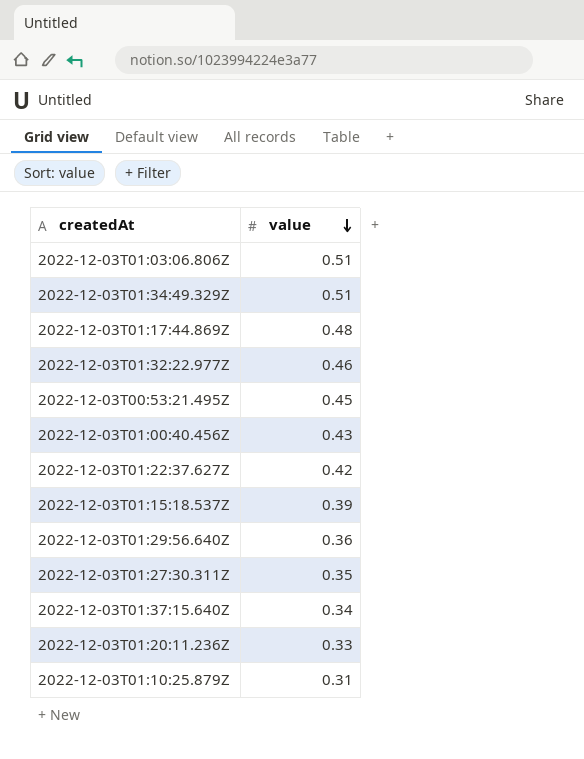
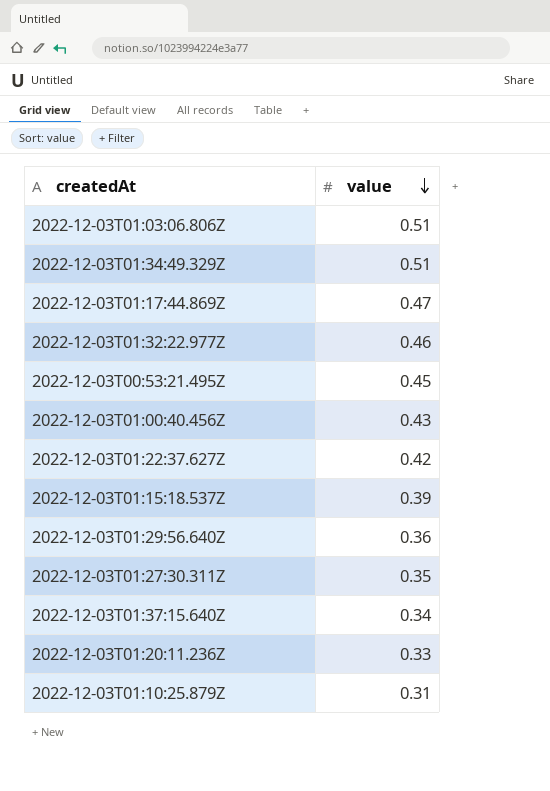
2022-12-03T01:17:44.869Z | value: 0.48 -> 0.47

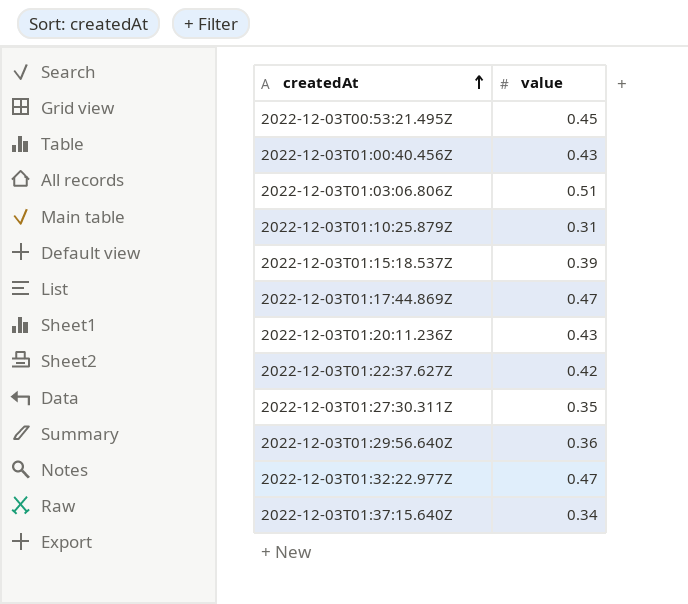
row order: value descending -> createdAt ascending
row 2022-12-03T01:34:49.329Z: 0.51 -> none
2022-12-03T01:20:11.236Z | value: 0.33 -> 0.43
2022-12-03T01:32:22.977Z | value: 0.46 -> 0.47

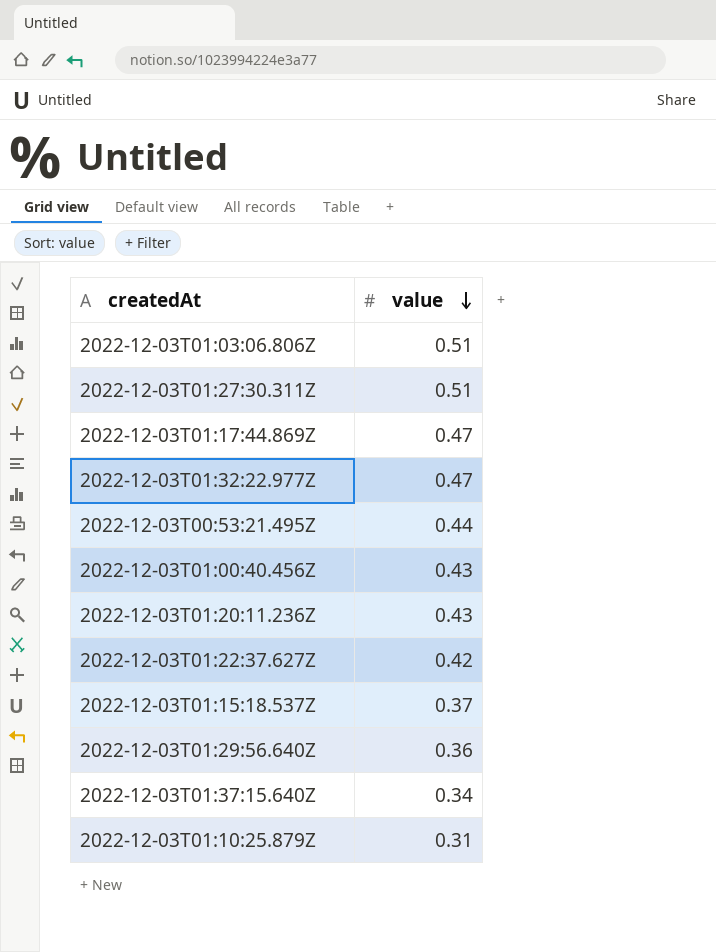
row order: createdAt ascending -> value descending
2022-12-03T01:27:30.311Z | value: 0.35 -> 0.51
2022-12-03T00:53:21.495Z | value: 0.45 -> 0.44
2022-12-03T01:15:18.537Z | value: 0.39 -> 0.37

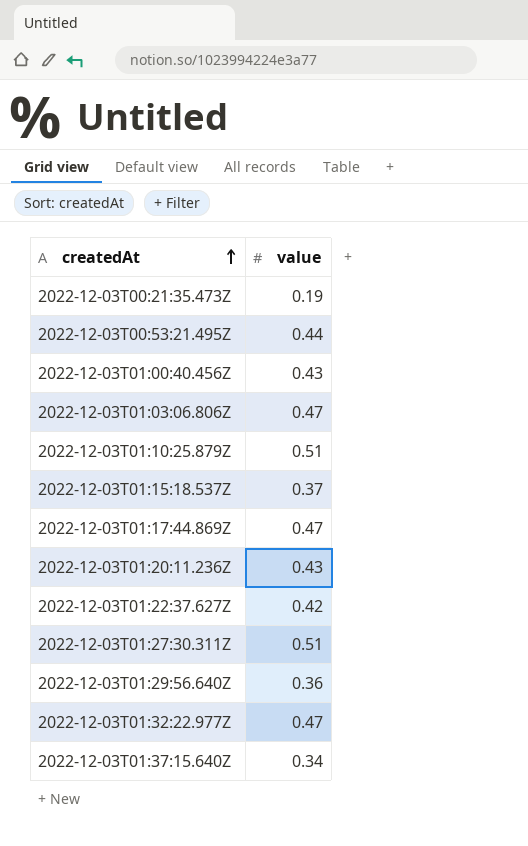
row order: value descending -> createdAt ascending
row 2022-12-03T00:21:35.473Z: none -> 0.19
2022-12-03T01:03:06.806Z | value: 0.51 -> 0.47
2022-12-03T01:10:25.879Z | value: 0.31 -> 0.51

